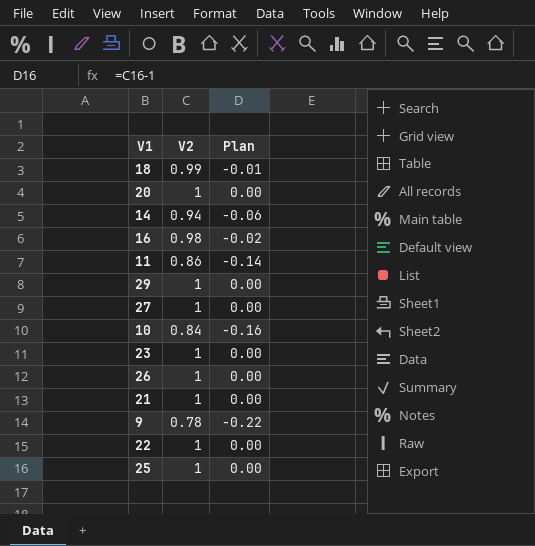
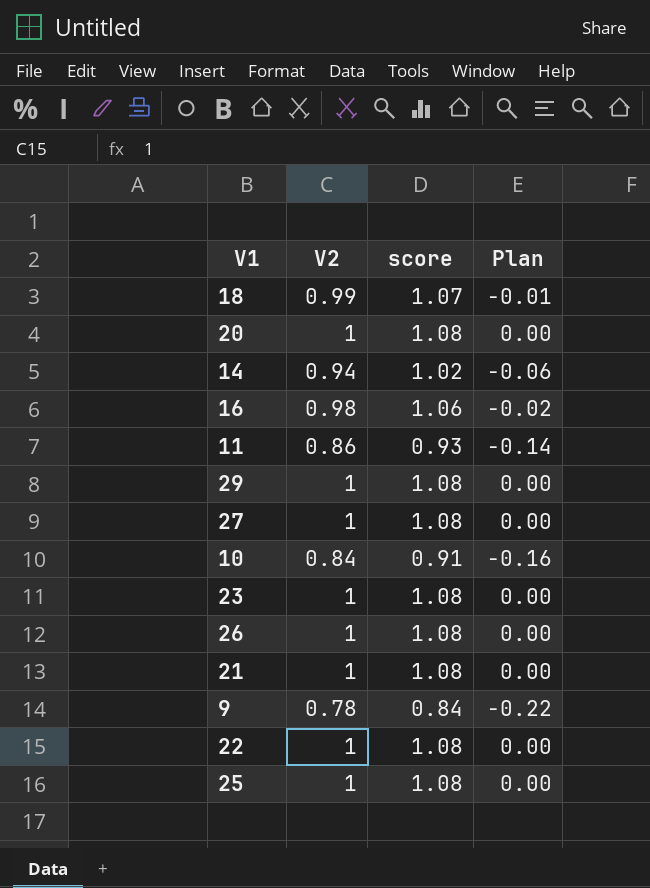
column score | formula: none -> [V2] * 1.08

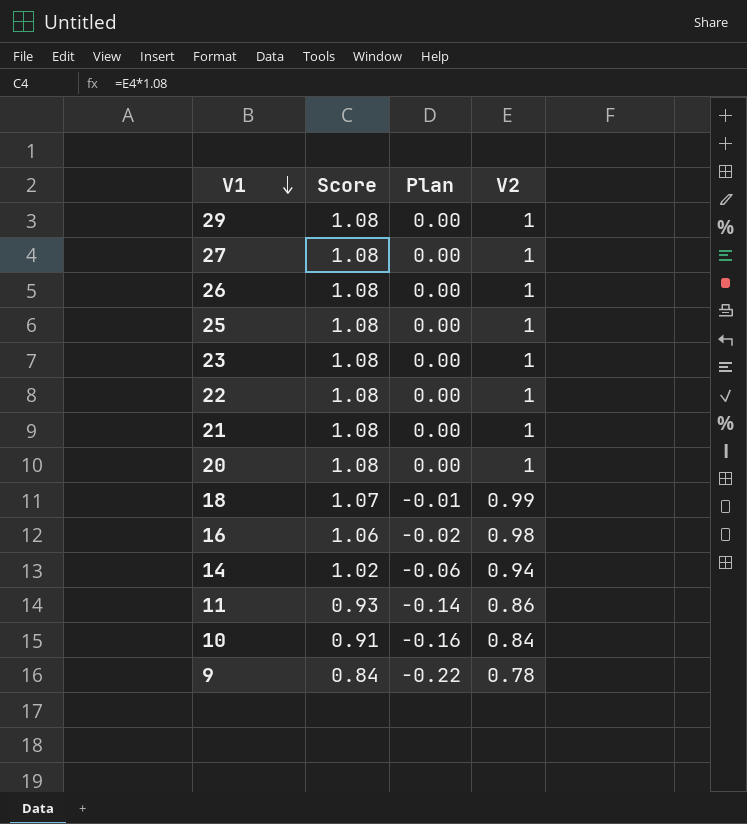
row order: none -> V1 descending
column name: score -> Score
column V2 | position: 2 -> 4

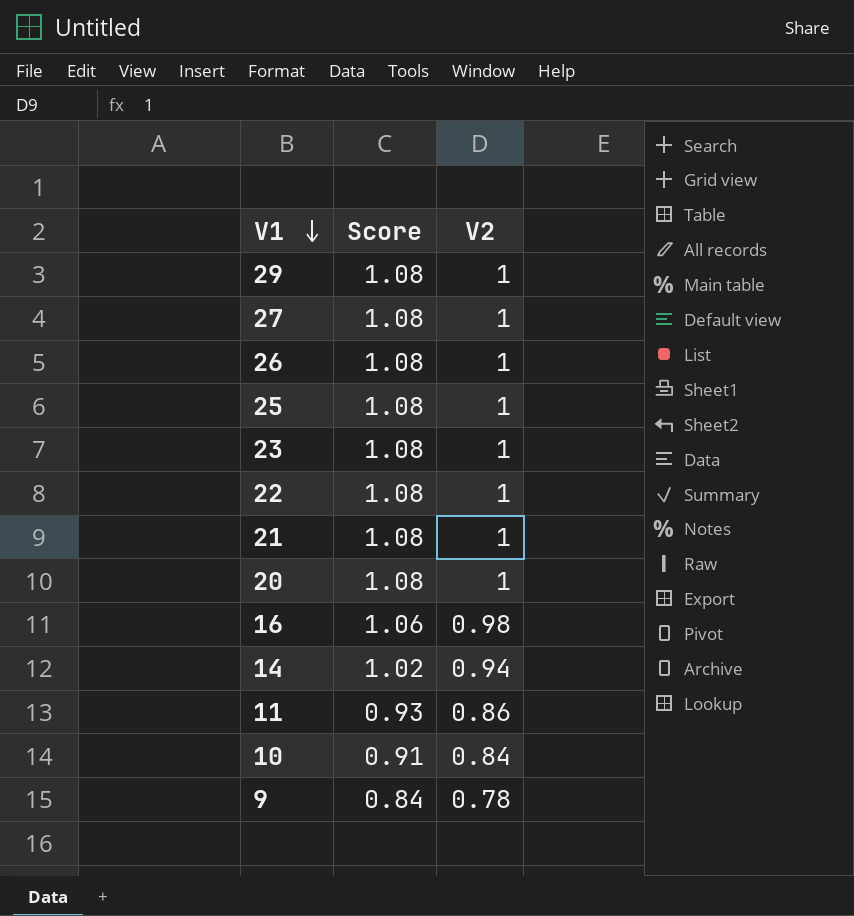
column Plan | formula: [V2] - 1 -> none
row 18: 1.07 | -0.01 | 0.99 -> none

